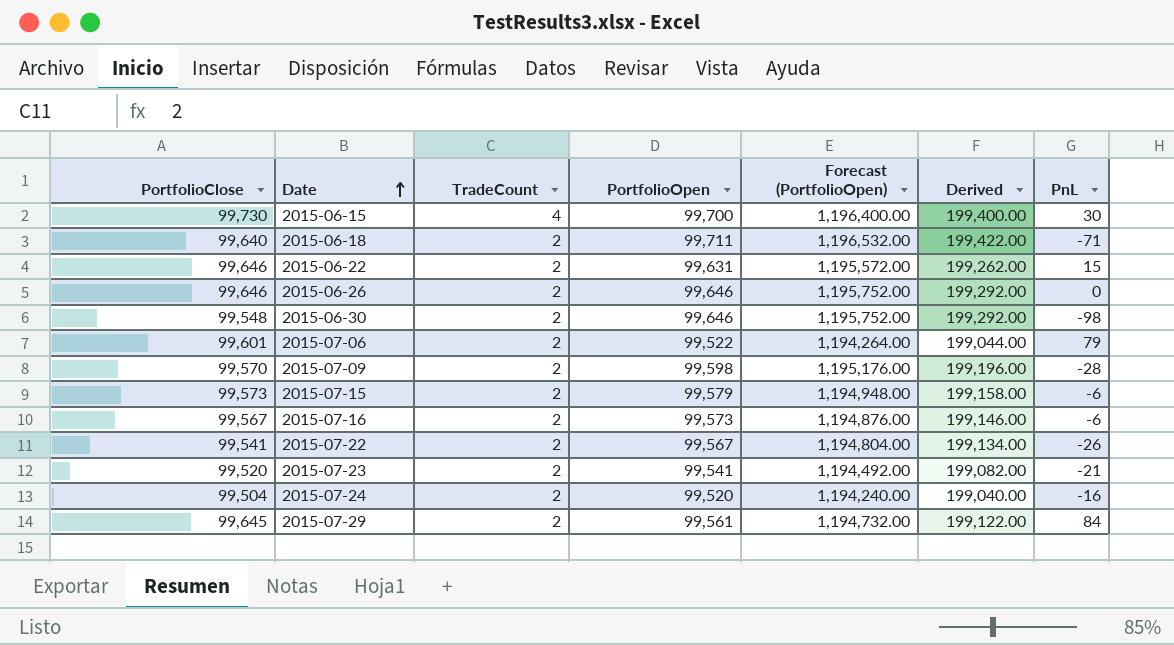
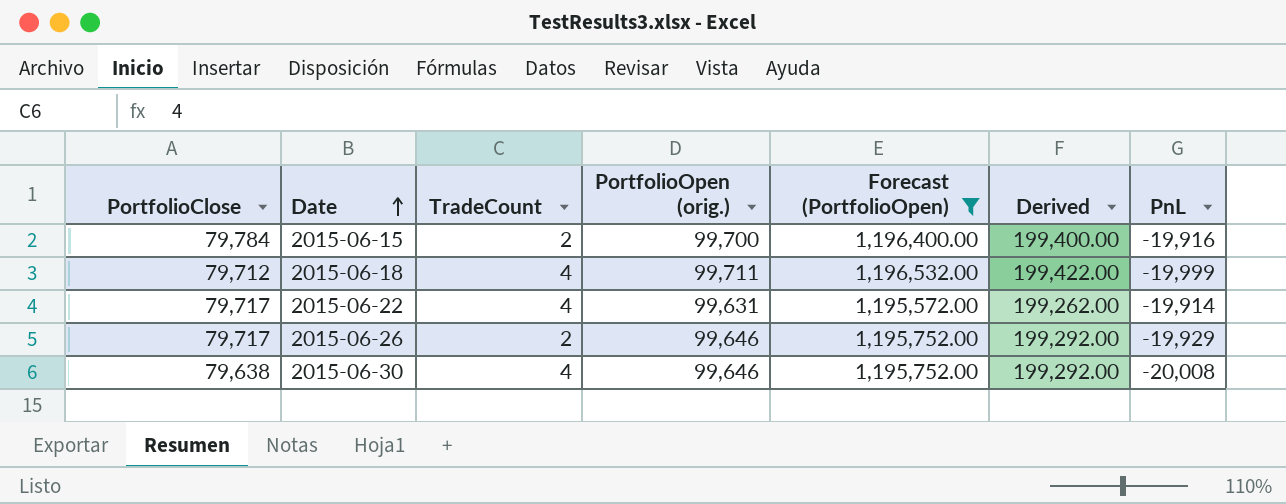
filter: none -> Forecast (PortfolioOpen) >= 1,195,572.00
column name: PortfolioOpen -> PortfolioOpen (orig.)
2015-06-15 | PortfolioClose: 99,730 -> 79,784
2015-06-15 | TradeCount: 4 -> 2
2015-06-15 | PnL: 30 -> -19,916
2015-06-18 | PortfolioClose: 99,640 -> 79,712
2015-06-18 | TradeCount: 2 -> 4
2015-06-18 | PnL: -71 -> -19,999
2015-06-22 | PortfolioClose: 99,646 -> 79,717
2015-06-22 | TradeCount: 2 -> 4
2015-06-22 | PnL: 15 -> -19,914
2015-06-26 | PortfolioClose: 99,646 -> 79,717
2015-06-26 | PnL: 0 -> -19,929
2015-06-30 | PortfolioClose: 99,548 -> 79,638
2015-06-30 | TradeCount: 2 -> 4
2015-06-30 | PnL: -98 -> -20,008

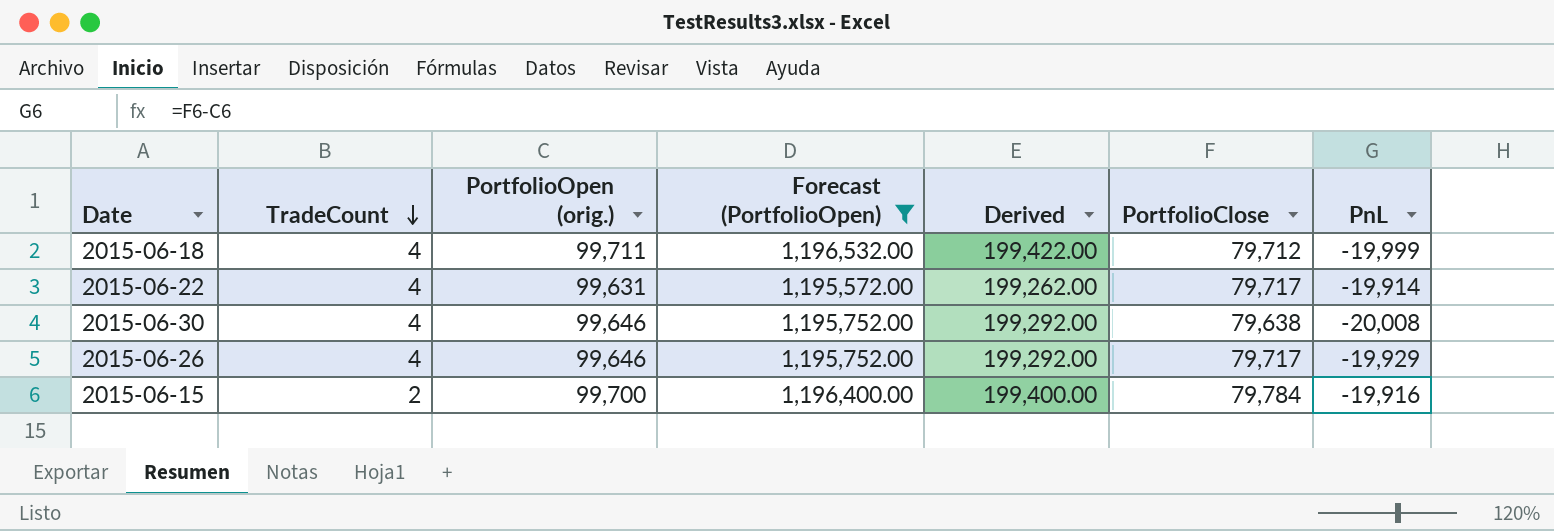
row order: Date ascending -> TradeCount descending
column PortfolioClose | position: 1 -> 6
2015-06-26 | TradeCount: 2 -> 4

